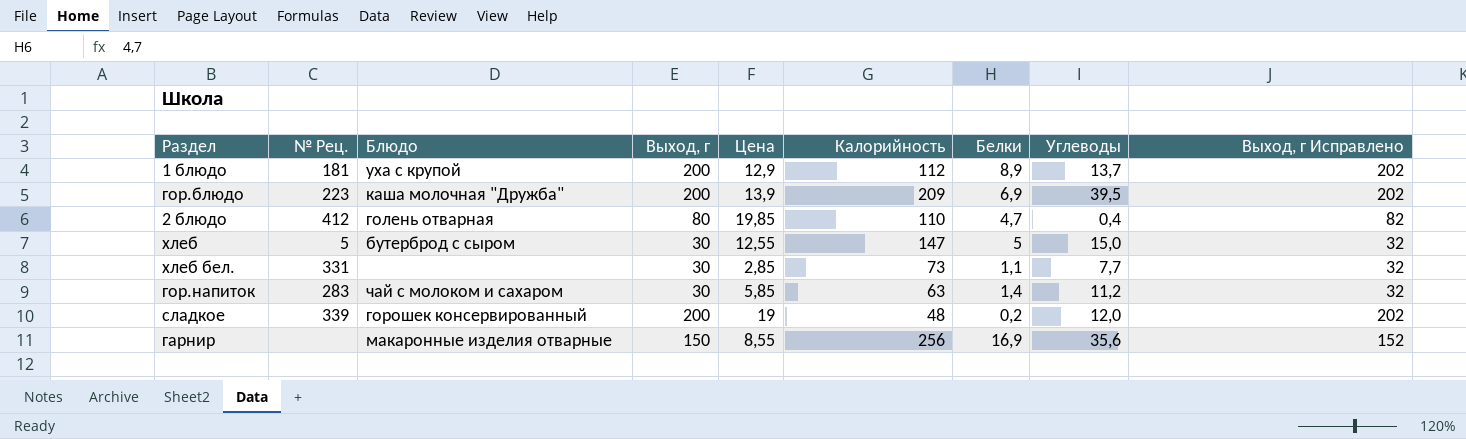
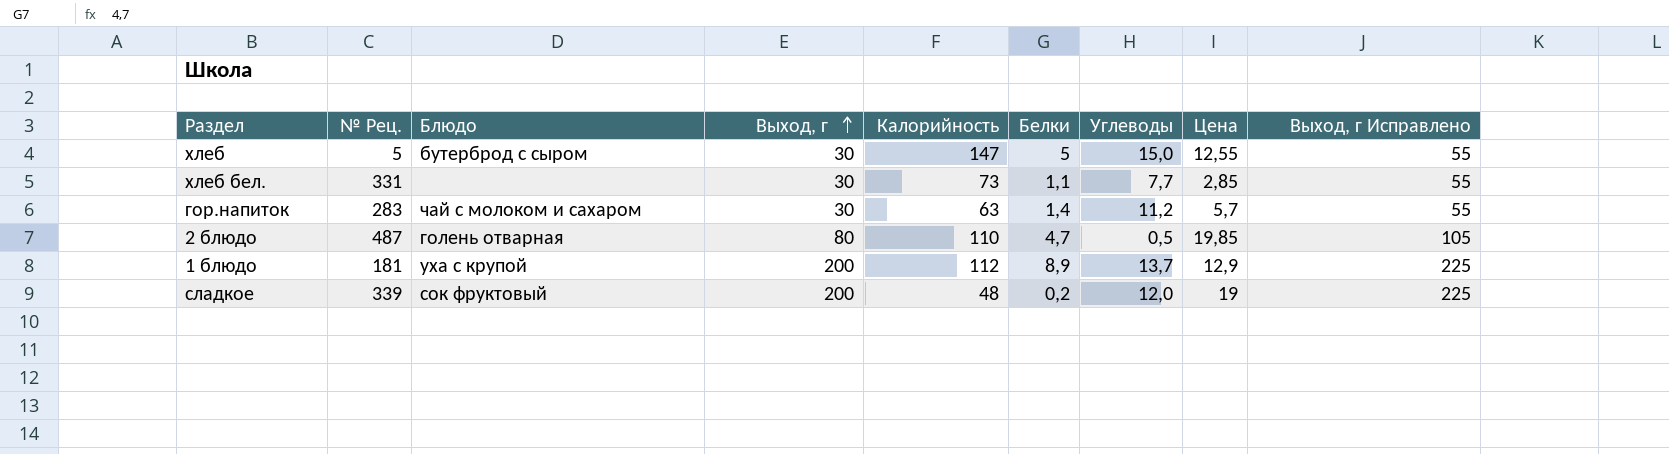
row order: none -> Выход, г ascending
column Цена | position: 5 -> 8
column Выход, г Исправлено | formula: [Выход, г] + 2 -> [Выход, г] + 25
row гор.блюдо: 223 | каша молочная "Дружба" | 200 | 13,9 | 209 | 6,9 | 39,5 | 202 -> none
row гарнир: none | макаронные изделия отварные | 150 | 8,55 | 256 | 16,9 | 35,6 | 152 -> none
гор.напиток | Цена: 5,85 -> 5,7
2 блюдо | № Рец.: 412 -> 487
2 блюдо | Углеводы: 0,4 -> 0,5
сладкое | Блюдо: горошек консервированный -> сок фруктовый

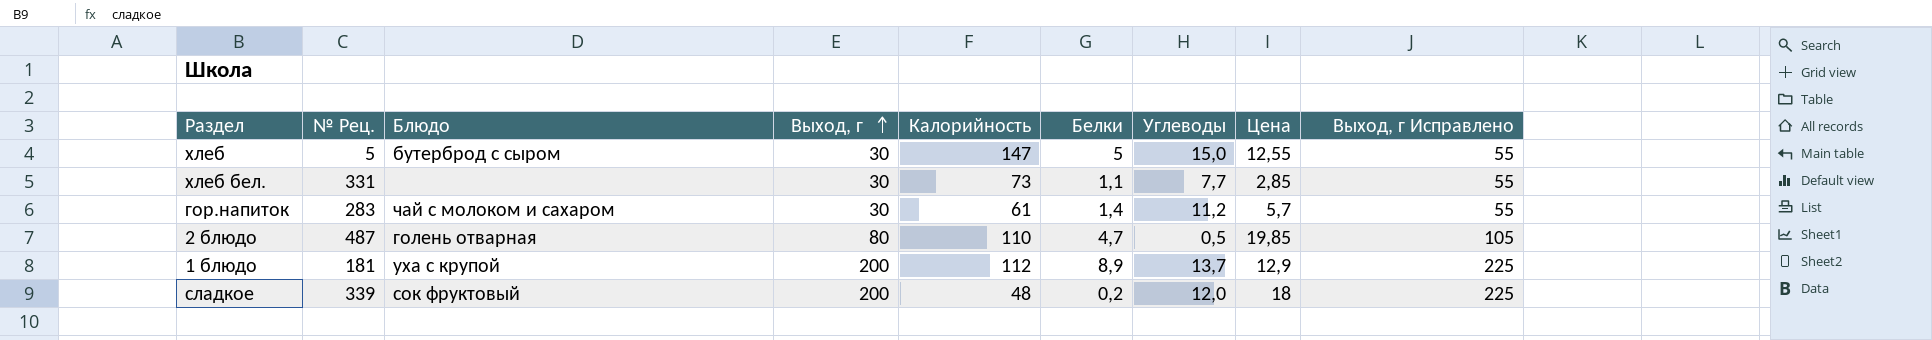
гор.напиток | Калорийность: 63 -> 61
сладкое | Цена: 19 -> 18

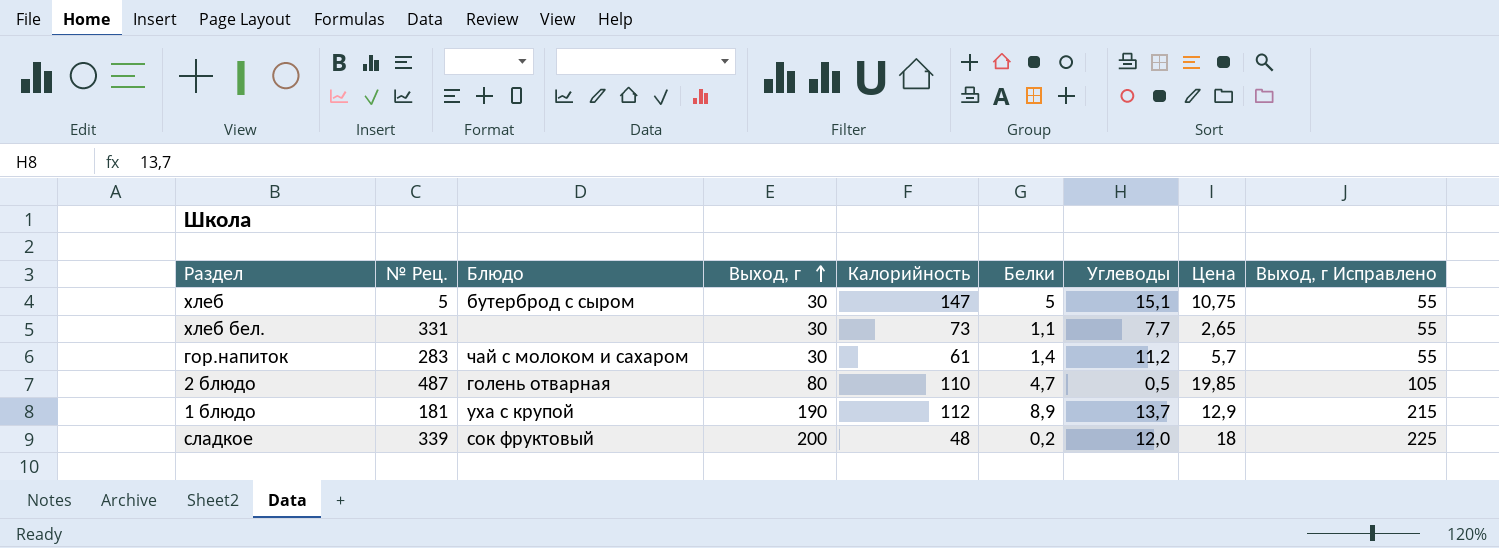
хлеб | Углеводы: 15,0 -> 15,1
хлеб | Цена: 12,55 -> 10,75
хлеб бел. | Цена: 2,85 -> 2,65
1 блюдо | Выход, г: 200 -> 190
1 блюдо | Выход, г Исправлено: 225 -> 215

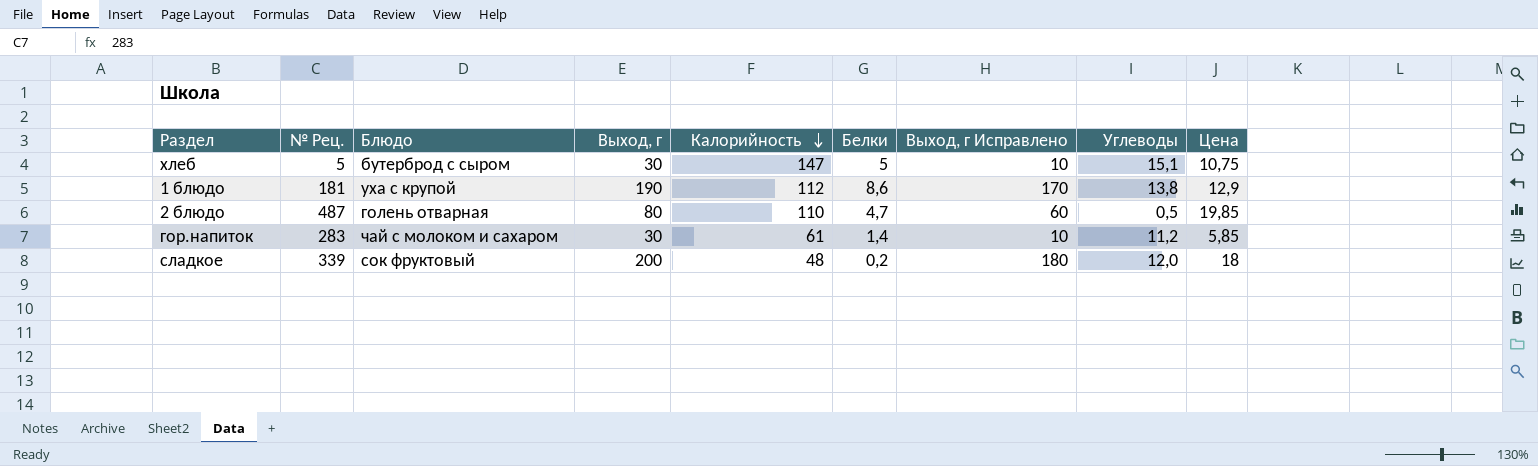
row order: Выход, г ascending -> Калорийность descending
column Выход, г Исправлено | formula: [Выход, г] + 25 -> [Выход, г] - 20
column Выход, г Исправлено | position: 9 -> 7
row хлеб бел.: 331 | none | 30 | 73 | 1,1 | 7,7 | 2,65 | 55 -> none
1 блюдо | Белки: 8,9 -> 8,6
1 блюдо | Углеводы: 13,7 -> 13,8
гор.напиток | Цена: 5,7 -> 5,85

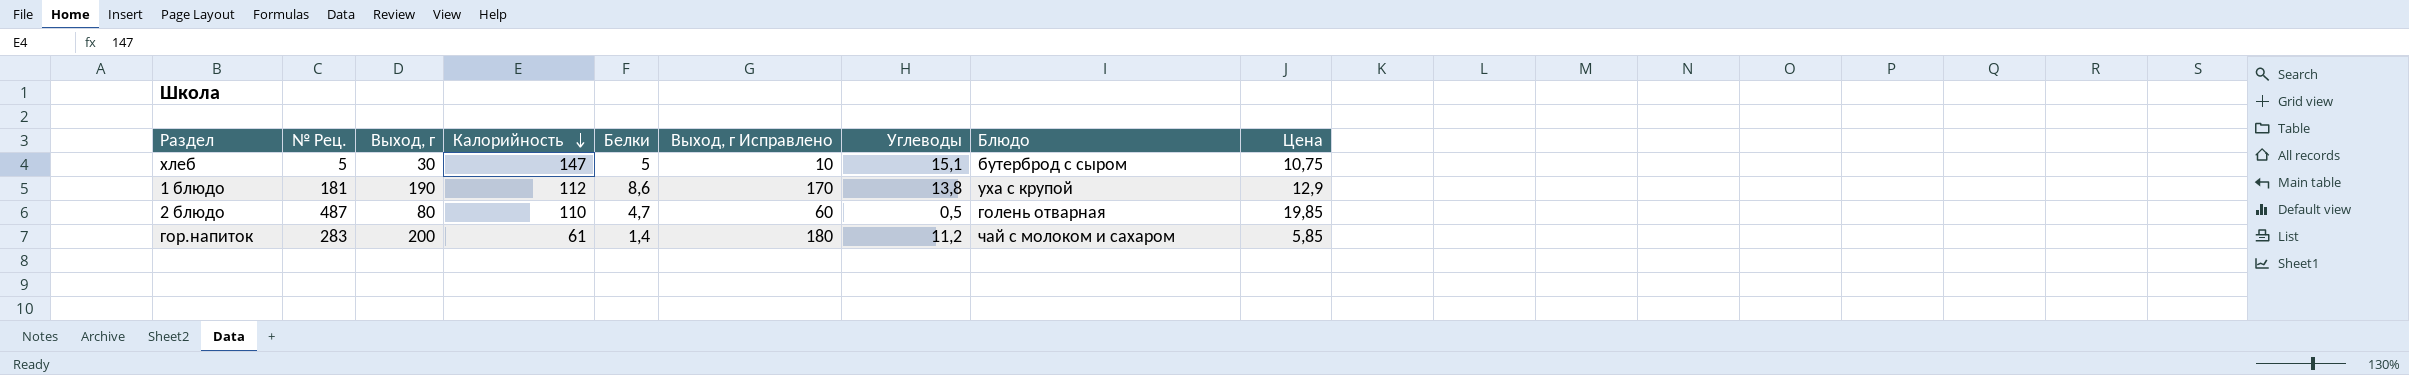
column Блюдо | position: 3 -> 8
row сладкое: 339 | сок фруктовый | 200 | 48 | 0,2 | 180 | 12,0 | 18 -> none
гор.напиток | Выход, г: 30 -> 200
гор.напиток | Выход, г Исправлено: 10 -> 180

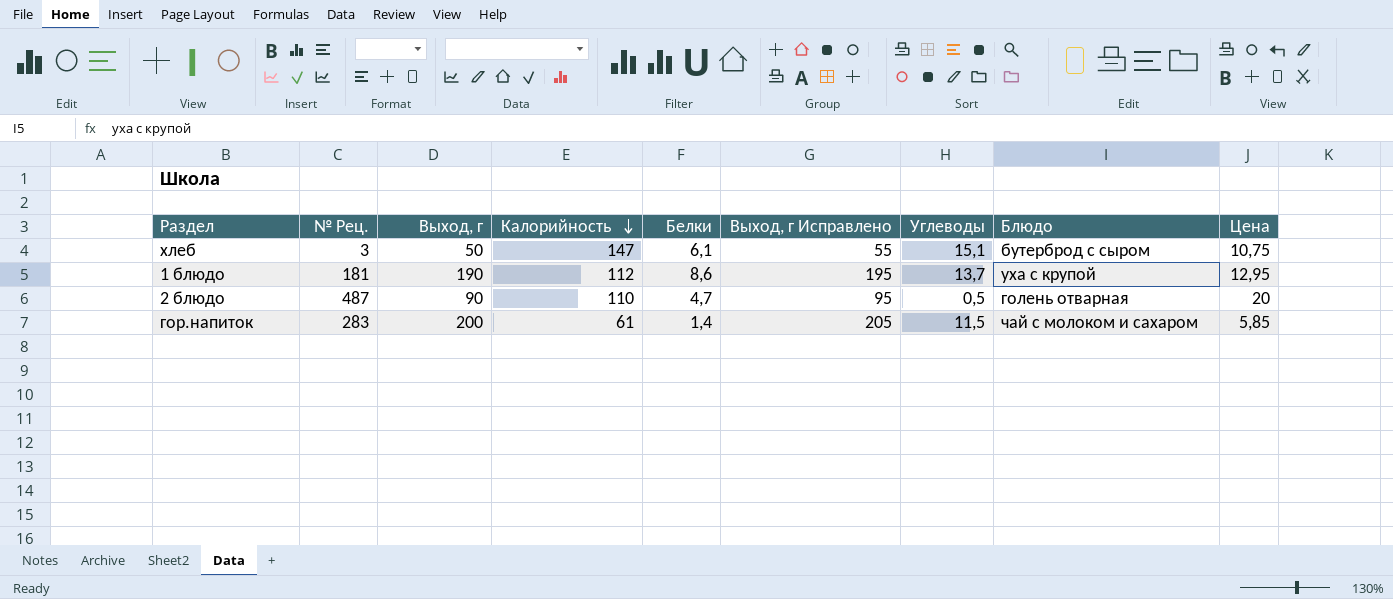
column Выход, г Исправлено | formula: [Выход, г] - 20 -> [Выход, г] + 5
хлеб | № Рец.: 5 -> 3
хлеб | Выход, г: 30 -> 50
хлеб | Белки: 5 -> 6,1
1 блюдо | Углеводы: 13,8 -> 13,7
1 блюдо | Цена: 12,9 -> 12,95
2 блюдо | Выход, г: 80 -> 90
2 блюдо | Цена: 19,85 -> 20
гор.напиток | Углеводы: 11,2 -> 11,5

